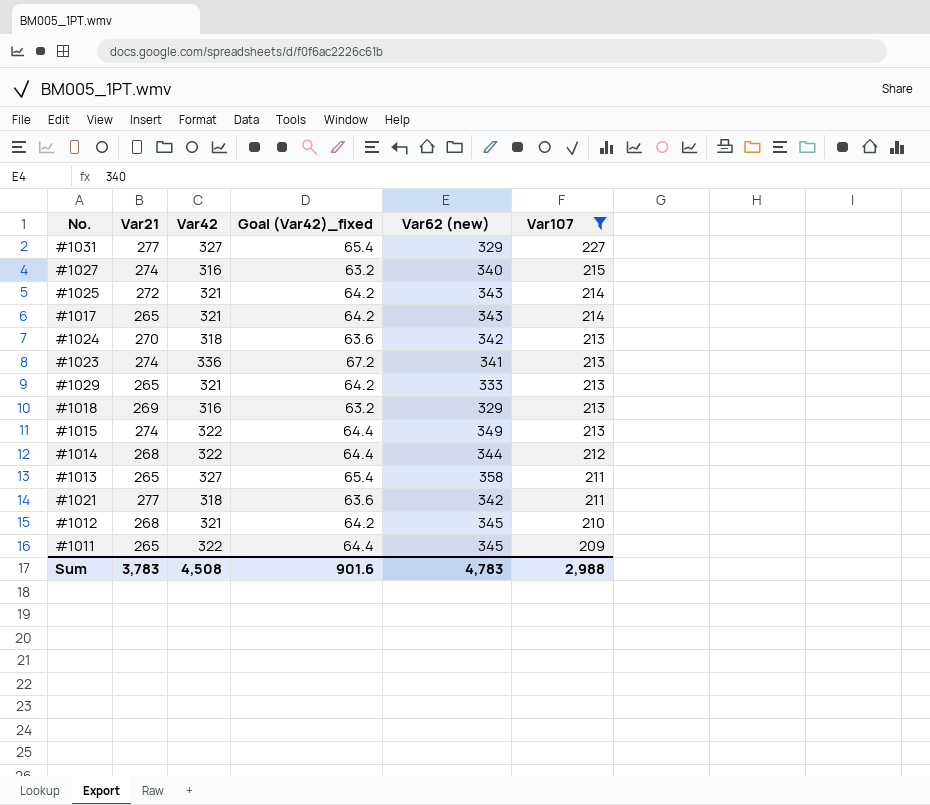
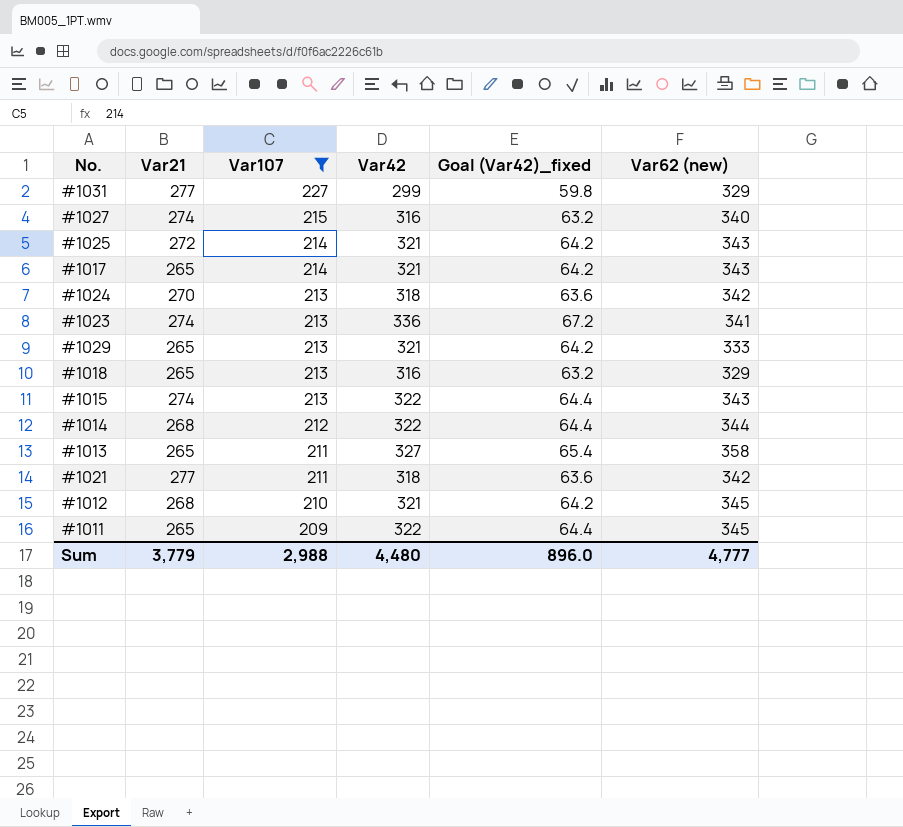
column Var107 | position: 6 -> 3
#1031 | Var42: 327 -> 299
#1031 | Goal (Var42)_fixed: 65.4 -> 59.8
#1018 | Var21: 269 -> 265
#1015 | Var62 (new): 349 -> 343
Sum | Var21: 3,783 -> 3,779
Sum | Var42: 4,508 -> 4,480
Sum | Goal (Var42)_fixed: 901.6 -> 896.0
Sum | Var62 (new): 4,783 -> 4,777

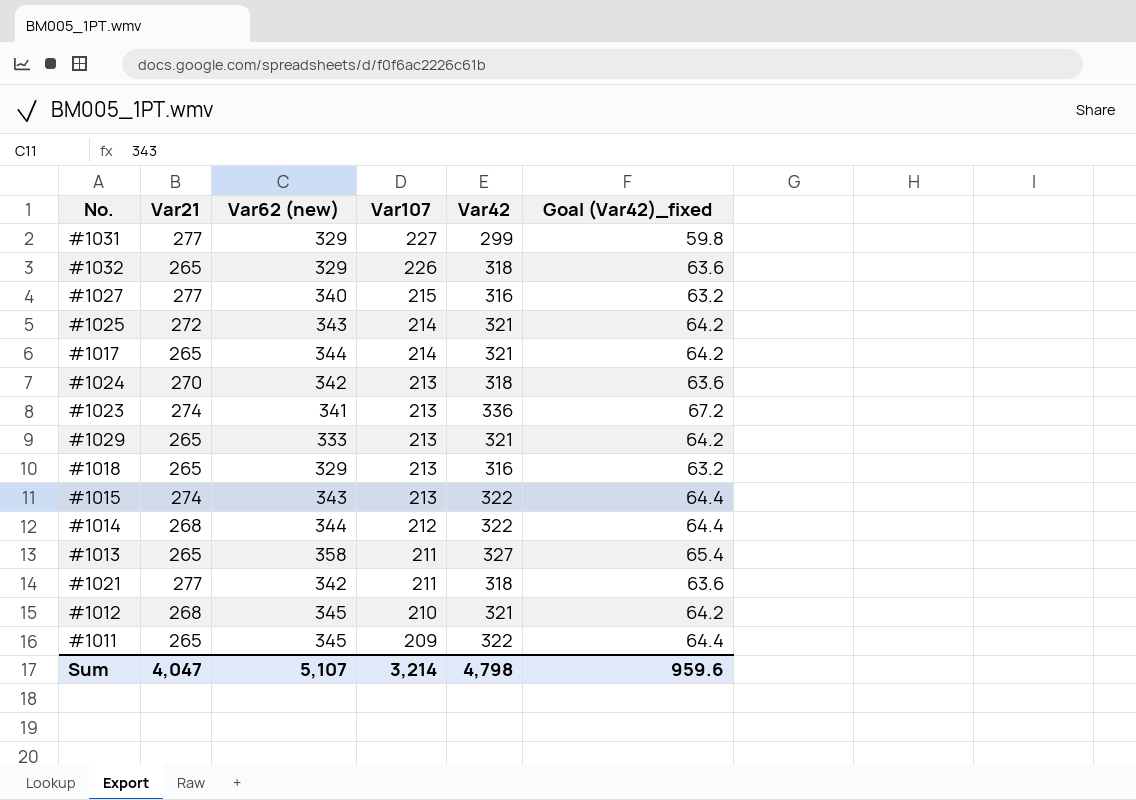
filter: Var107 != 226 -> none
column Var62 (new) | position: 6 -> 3
#1027 | Var21: 274 -> 277
#1017 | Var62 (new): 343 -> 344
Sum | Var21: 3,779 -> 4,047
Sum | Var62 (new): 4,777 -> 5,107
Sum | Var107: 2,988 -> 3,214
Sum | Var42: 4,480 -> 4,798
Sum | Goal (Var42)_fixed: 896.0 -> 959.6

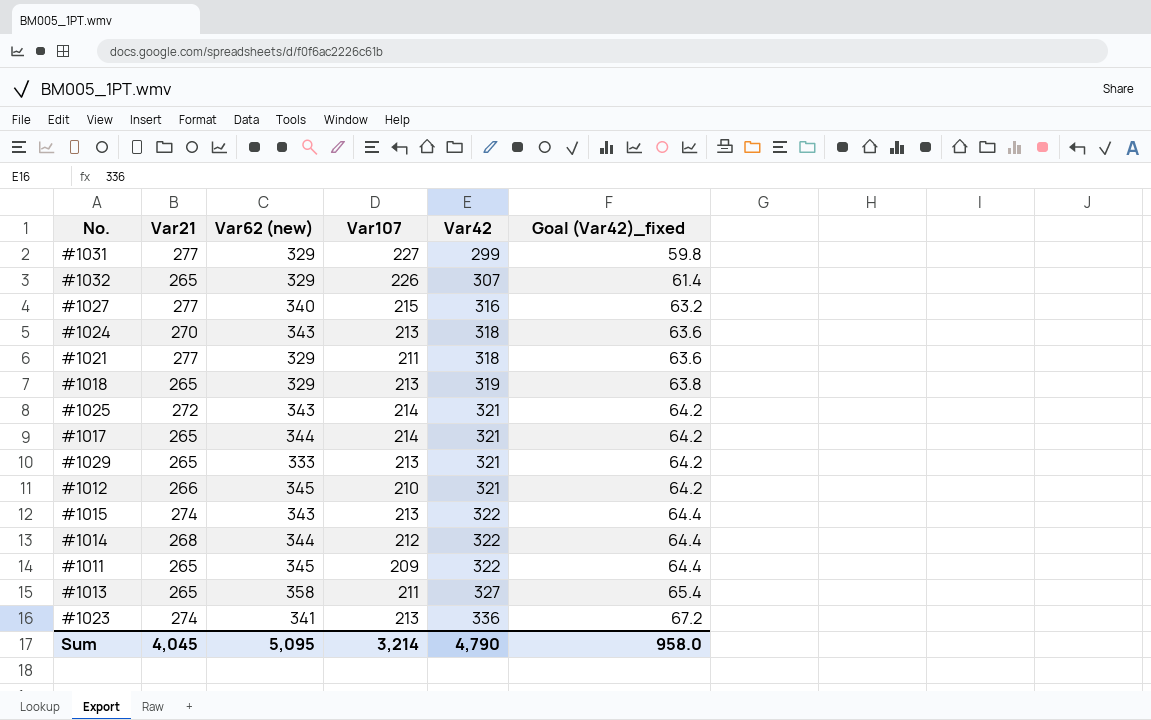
row order: Var107 descending -> Var42 ascending
#1032 | Var42: 318 -> 307
#1032 | Goal (Var42)_fixed: 63.6 -> 61.4
#1024 | Var62 (new): 342 -> 343
#1021 | Var62 (new): 342 -> 329
#1018 | Var42: 316 -> 319
#1018 | Goal (Var42)_fixed: 63.2 -> 63.8
#1012 | Var21: 268 -> 266
Sum | Var21: 4,047 -> 4,045
Sum | Var62 (new): 5,107 -> 5,095
Sum | Var42: 4,798 -> 4,790
Sum | Goal (Var42)_fixed: 959.6 -> 958.0

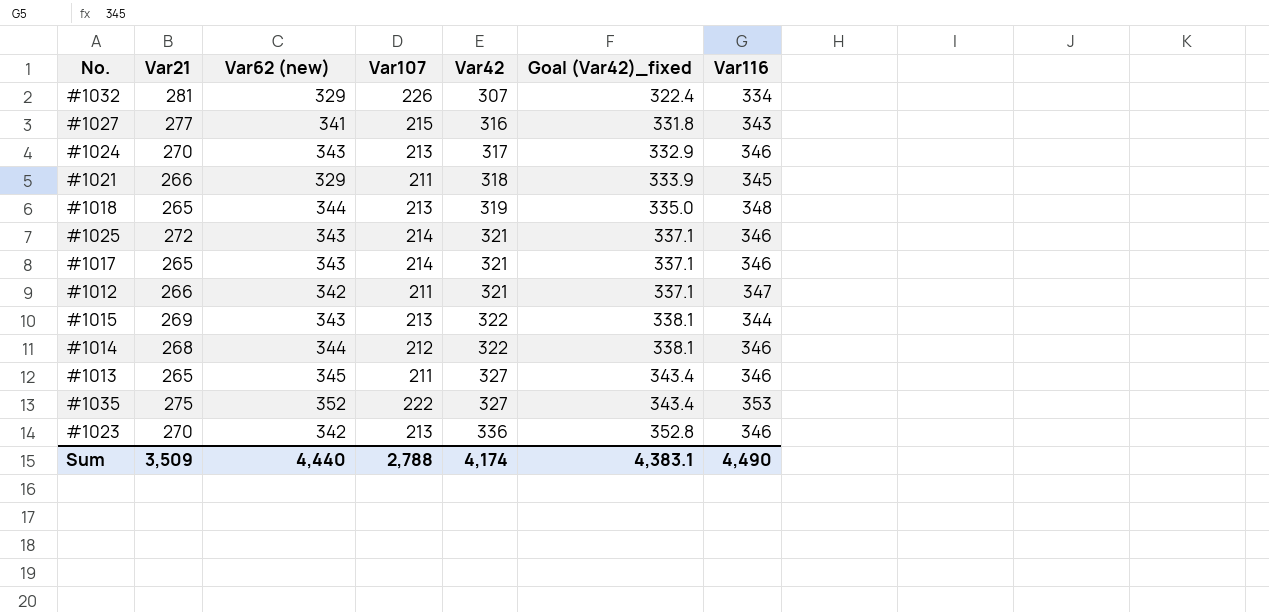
column Goal (Var42)_fixed | formula: [Var42] * 0.2 -> [Var42] * 1.05
column Var116 | position: none -> 7
row #1031: 277 | 329 | 227 | 299 | 59.8 -> none
row #1029: 265 | 333 | 213 | 321 | 64.2 -> none
row #1011: 265 | 345 | 209 | 322 | 64.4 -> none
#1032 | Var21: 265 -> 281
#1027 | Var62 (new): 340 -> 341
#1024 | Var42: 318 -> 317
#1021 | Var21: 277 -> 266
#1018 | Var62 (new): 329 -> 344
#1017 | Var62 (new): 344 -> 343
#1012 | Var62 (new): 345 -> 342
#1012 | Var107: 210 -> 211
#1015 | Var21: 274 -> 269
#1013 | Var62 (new): 358 -> 345
row #1035: none -> 275 | 352 | 222 | 327 | 343.4 | 353
#1023 | Var21: 274 -> 270
#1023 | Var62 (new): 341 -> 342
Sum | Var21: 4,045 -> 3,509
Sum | Var62 (new): 5,095 -> 4,440
Sum | Var107: 3,214 -> 2,788
Sum | Var42: 4,790 -> 4,174
Sum | Goal (Var42)_fixed: 958.0 -> 4,383.1

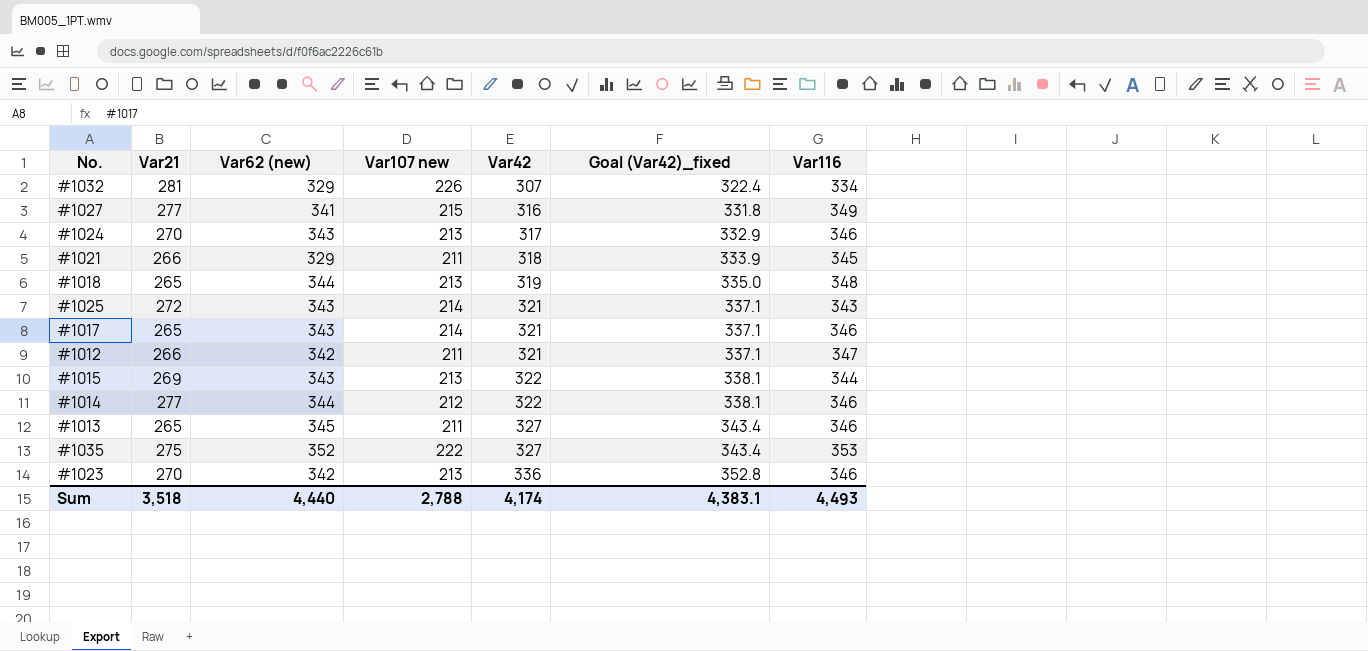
column name: Var107 -> Var107 new
#1027 | Var116: 343 -> 349
#1025 | Var116: 346 -> 343
#1014 | Var21: 268 -> 277
Sum | Var21: 3,509 -> 3,518
Sum | Var116: 4,490 -> 4,493

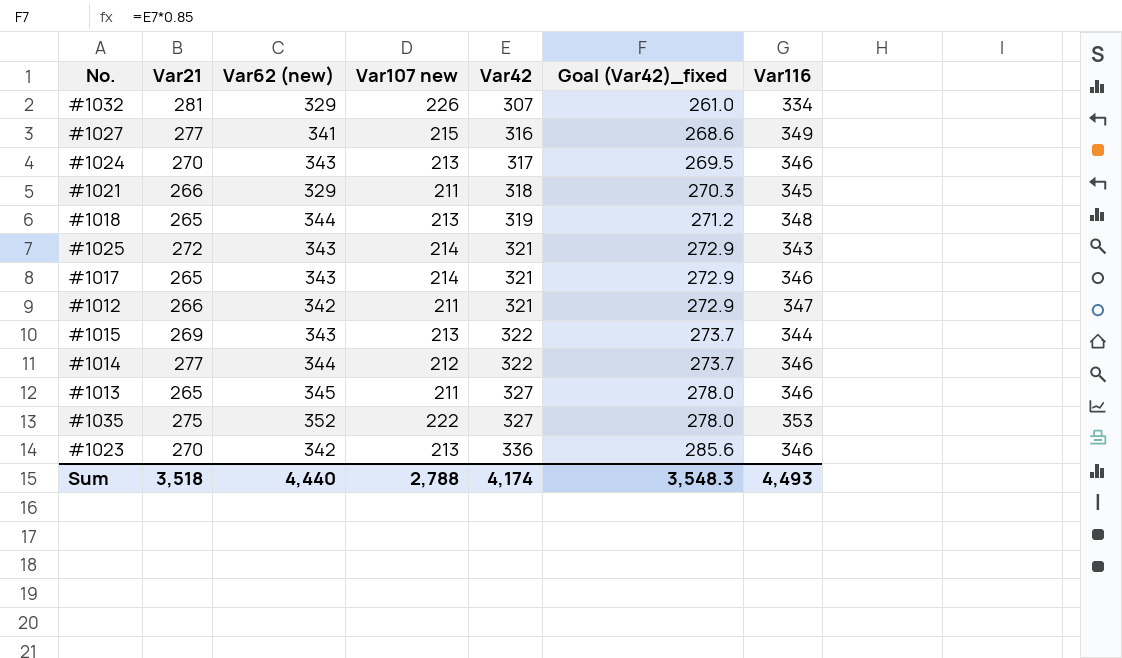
column Goal (Var42)_fixed | formula: [Var42] * 1.05 -> [Var42] * 0.85
Sum | Goal (Var42)_fixed: 4,383.1 -> 3,548.3

